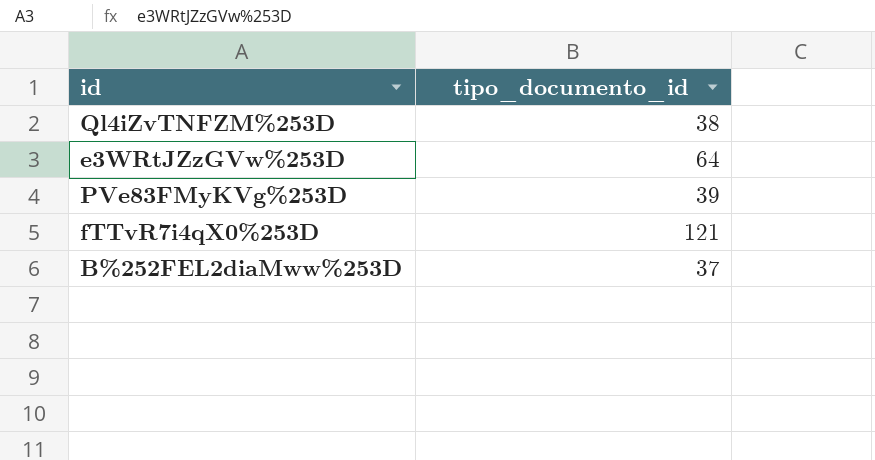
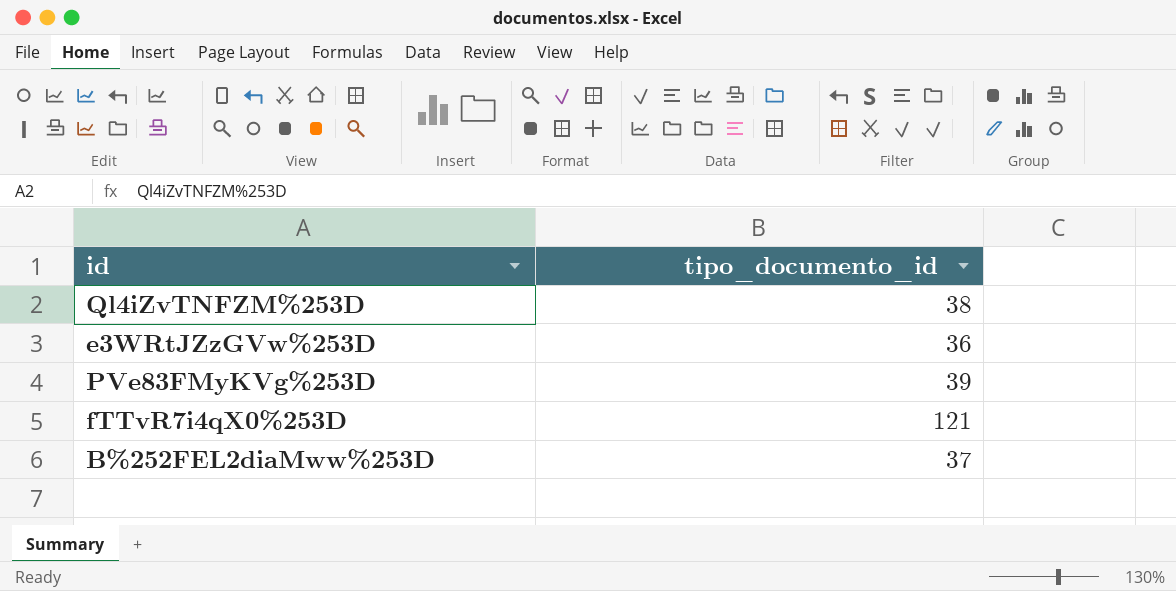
e3WRtJZzGVw%253D | tipo_documento_id: 64 -> 36

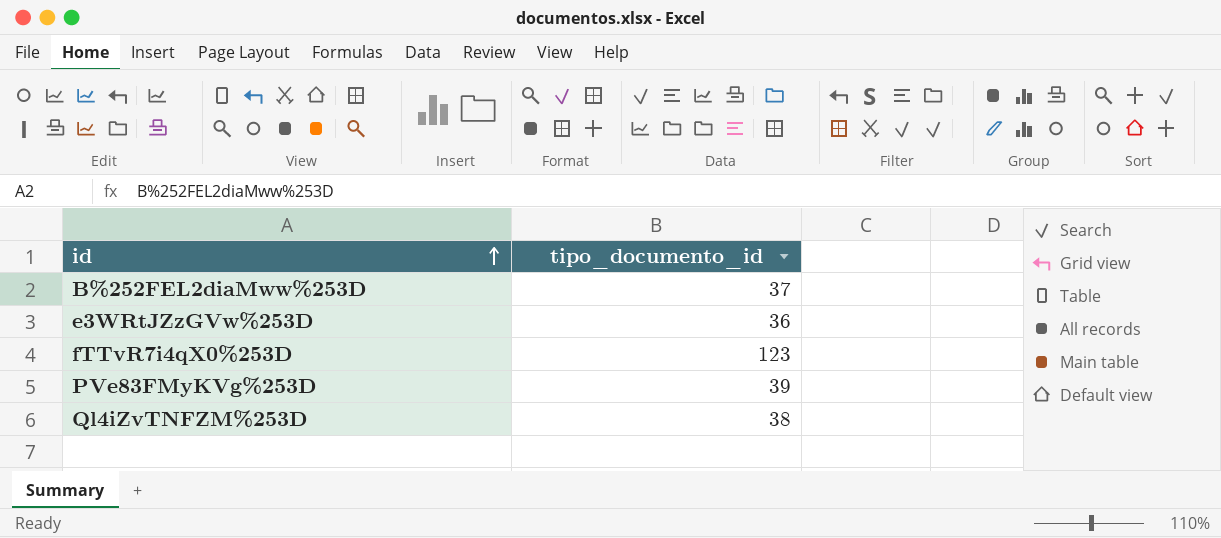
row order: none -> id ascending
fTTvR7i4qX0%253D | tipo_documento_id: 121 -> 123

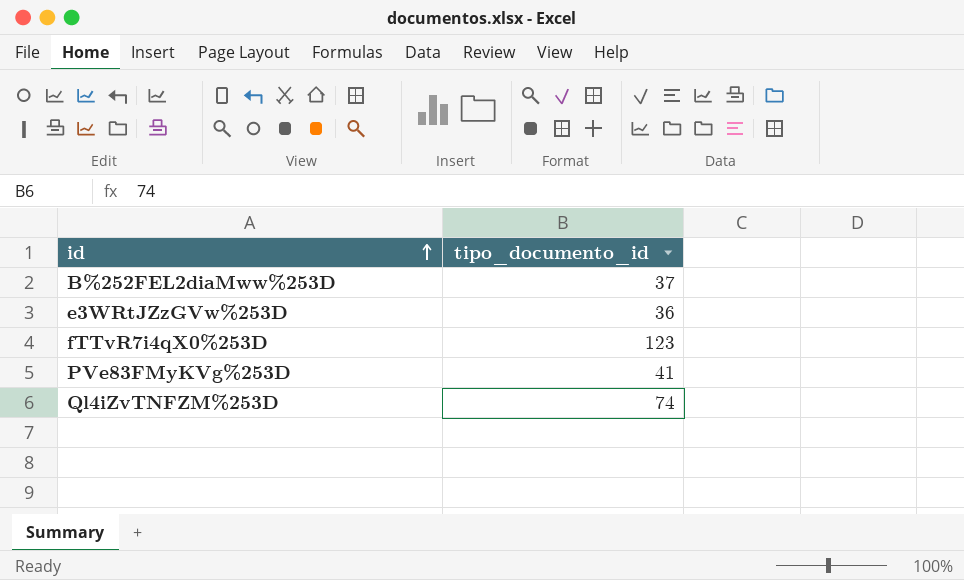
PVe83FMyKVg%253D | tipo_documento_id: 39 -> 41
Ql4iZvTNFZM%253D | tipo_documento_id: 38 -> 74

